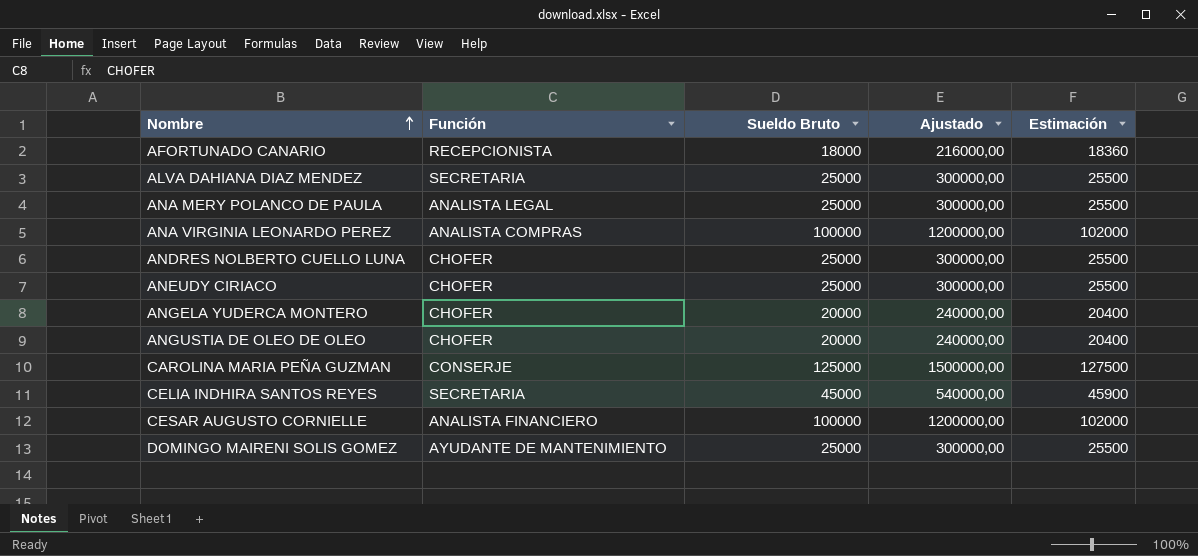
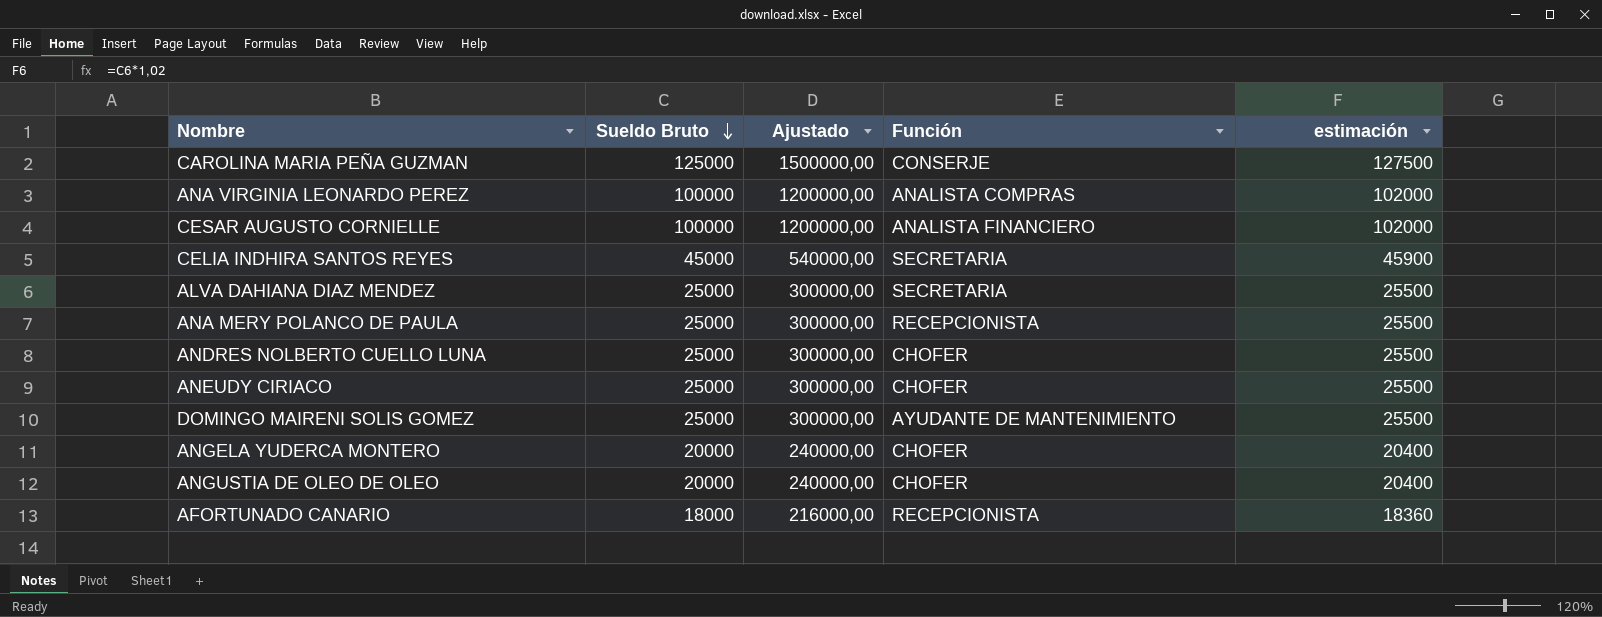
row order: Nombre ascending -> Sueldo Bruto descending
column Función | position: 2 -> 4
column name: Estimación -> estimación
ANA MERY POLANCO DE PAULA | Función: ANALISTA LEGAL -> RECEPCIONISTA

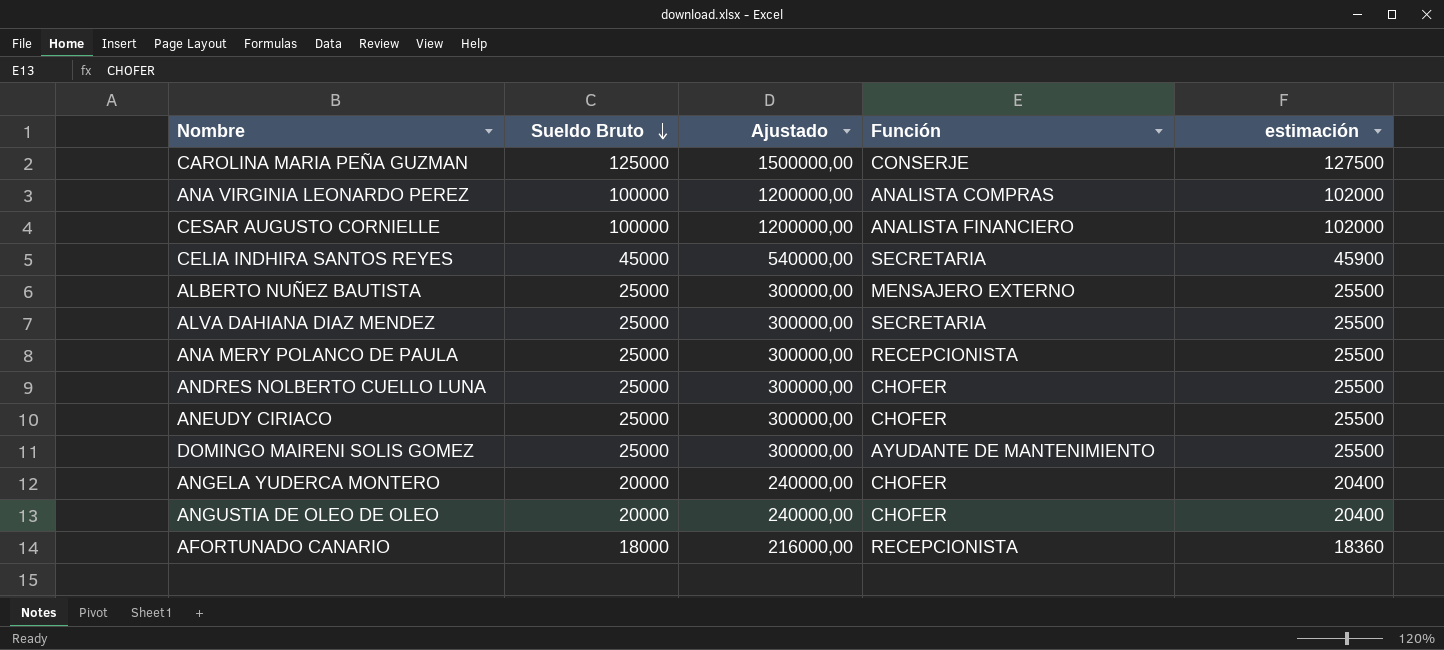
row ALBERTO NUÑEZ BAUTISTA: none -> 25000 | 300000,00 | MENSAJERO EXTERNO | 25500

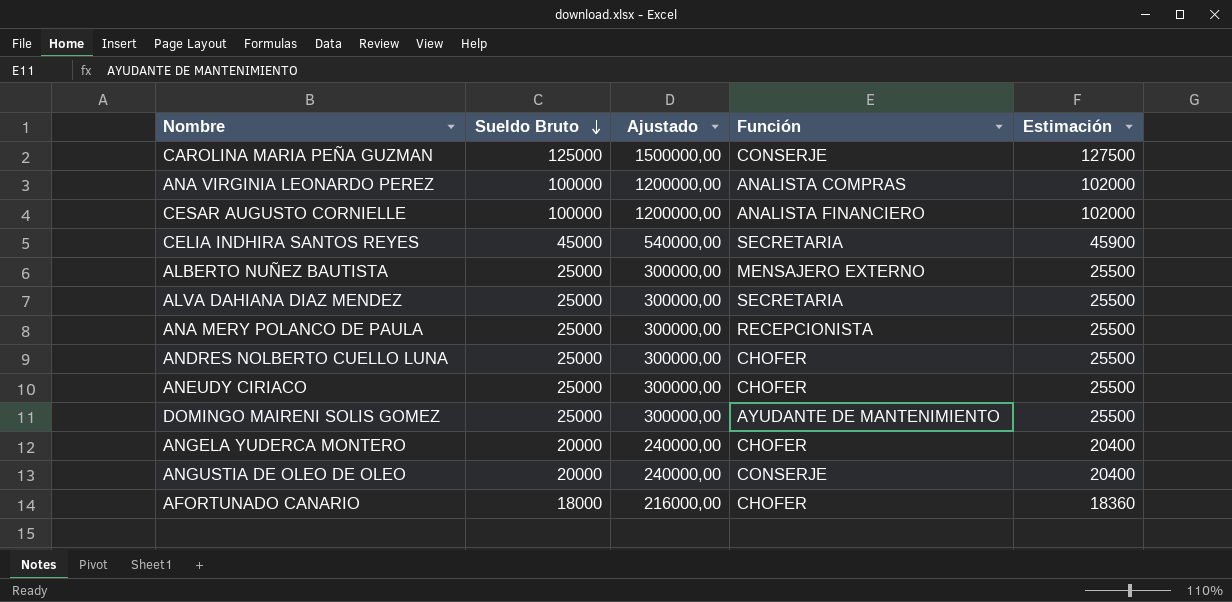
column name: estimación -> Estimación
ANGUSTIA DE OLEO DE OLEO | Función: CHOFER -> CONSERJE
AFORTUNADO CANARIO | Función: RECEPCIONISTA -> CHOFER

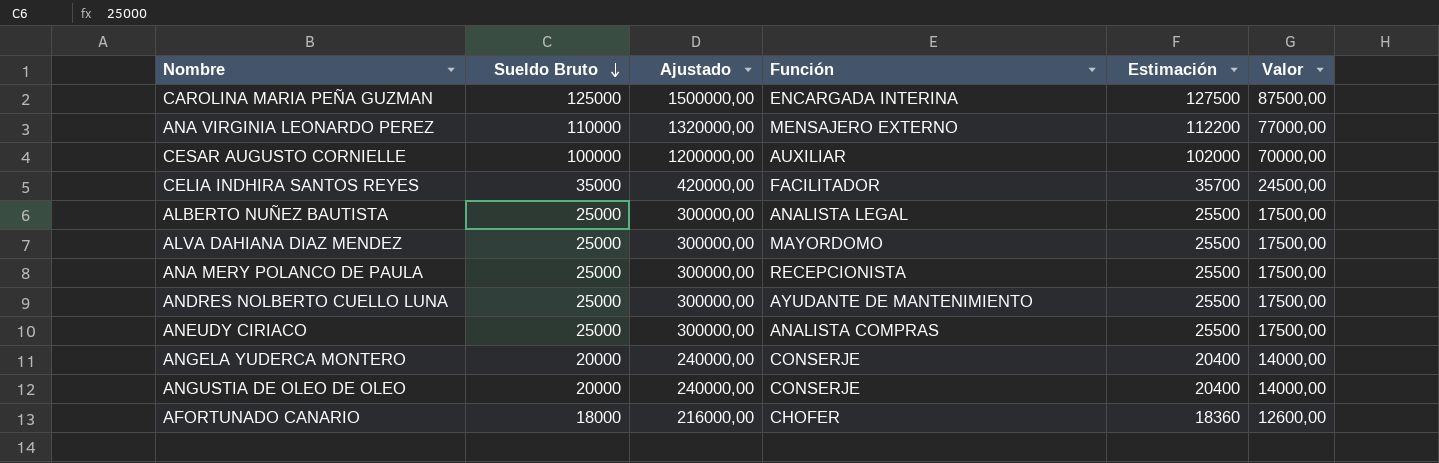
column Valor | formula: none -> [Sueldo Bruto] * 0,7
row DOMINGO MAIRENI SOLIS GOMEZ: 25000 | 300000,00 | AYUDANTE DE MANTENIMIENTO | 25500 -> none
CAROLINA MARIA PEÑA GUZMAN | Función: CONSERJE -> ENCARGADA INTERINA
ANA VIRGINIA LEONARDO PEREZ | Sueldo Bruto: 100000 -> 110000
ANA VIRGINIA LEONARDO PEREZ | Ajustado: 1200000,00 -> 1320000,00
ANA VIRGINIA LEONARDO PEREZ | Función: ANALISTA COMPRAS -> MENSAJERO EXTERNO
ANA VIRGINIA LEONARDO PEREZ | Estimación: 102000 -> 112200
CESAR AUGUSTO CORNIELLE | Función: ANALISTA FINANCIERO -> AUXILIAR
CELIA INDHIRA SANTOS REYES | Sueldo Bruto: 45000 -> 35000
CELIA INDHIRA SANTOS REYES | Ajustado: 540000,00 -> 420000,00
CELIA INDHIRA SANTOS REYES | Función: SECRETARIA -> FACILITADOR
CELIA INDHIRA SANTOS REYES | Estimación: 45900 -> 35700
ALBERTO NUÑEZ BAUTISTA | Función: MENSAJERO EXTERNO -> ANALISTA LEGAL
ALVA DAHIANA DIAZ MENDEZ | Función: SECRETARIA -> MAYORDOMO
ANDRES NOLBERTO CUELLO LUNA | Función: CHOFER -> AYUDANTE DE MANTENIMIENTO
ANEUDY CIRIACO | Función: CHOFER -> ANALISTA COMPRAS
ANGELA YUDERCA MONTERO | Función: CHOFER -> CONSERJE

